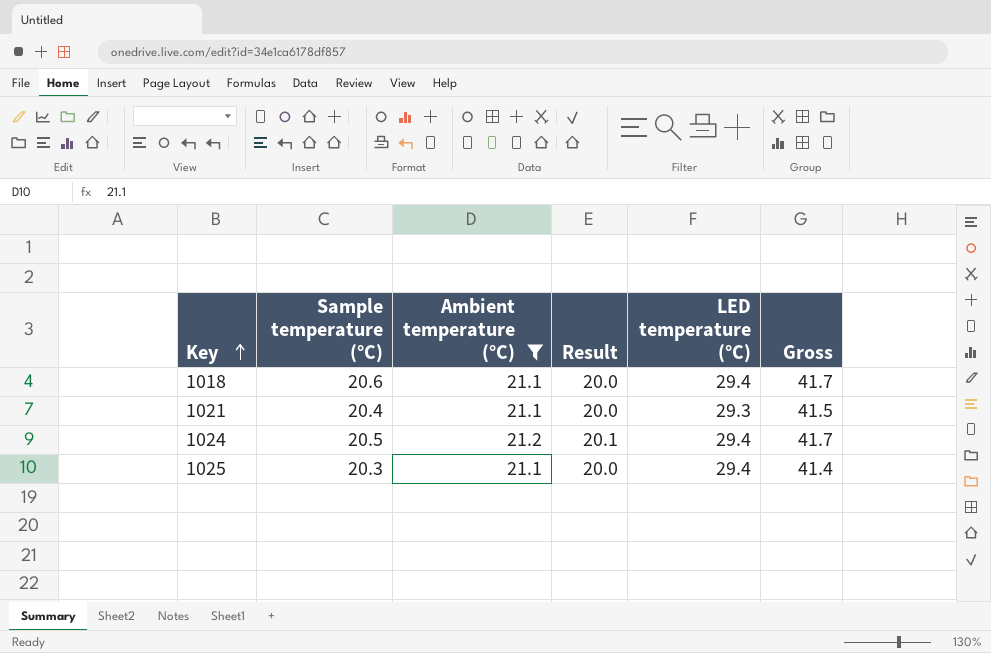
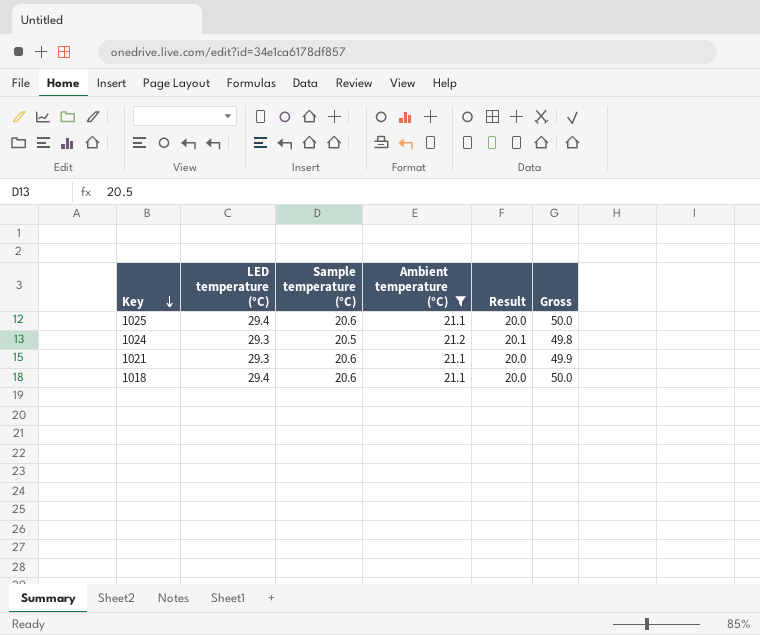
row order: Key ascending -> Key descending
column LED temperature (°C) | position: 5 -> 2
column Gross | formula: [Sample temperature (°C)] + [Ambient temperature (°C)] -> [LED temperature (°C)] + [Sample temperature (°C)]
1025 | Sample temperature (°C): 20.3 -> 20.6
1024 | LED temperature (°C): 29.4 -> 29.3
1021 | Sample temperature (°C): 20.4 -> 20.6

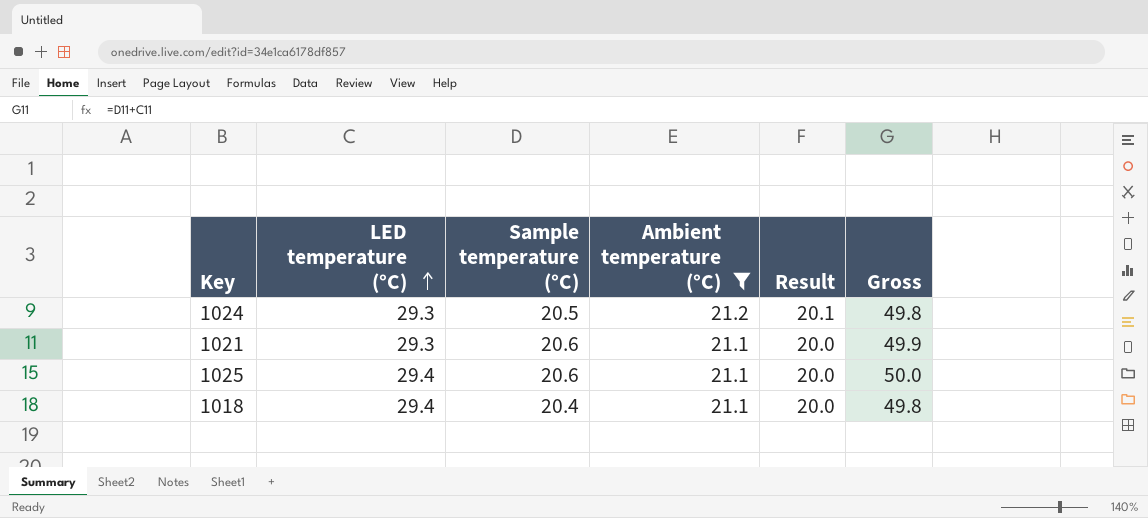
row order: Key descending -> LED temperature (°C) ascending
1018 | Sample temperature (°C): 20.6 -> 20.4
1018 | Gross: 50.0 -> 49.8

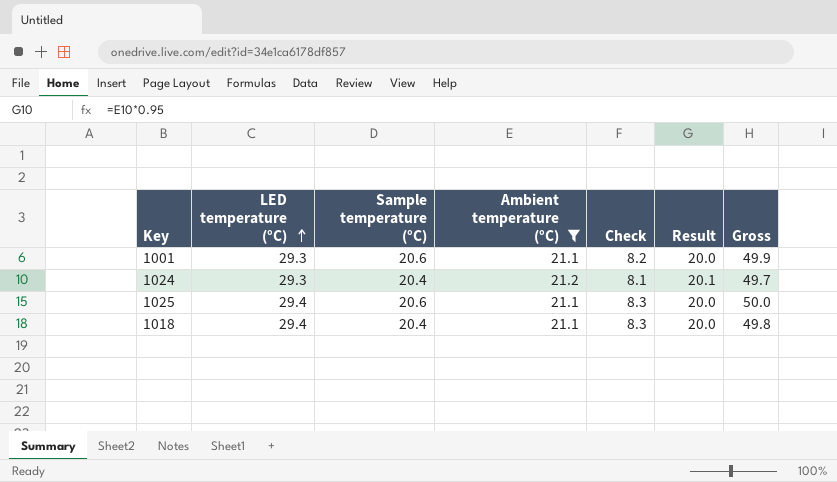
column Check | formula: none -> [LED temperature (°C)] - [Ambient temperature (°C)]
row 1021: 29.3 | 20.6 | 21.1 | 20.0 | 49.9 -> none
row 1001: none -> 29.3 | 20.6 | 21.1 | 8.2 | 20.0 | 49.9
1024 | Sample temperature (°C): 20.5 -> 20.4
1024 | Gross: 49.8 -> 49.7

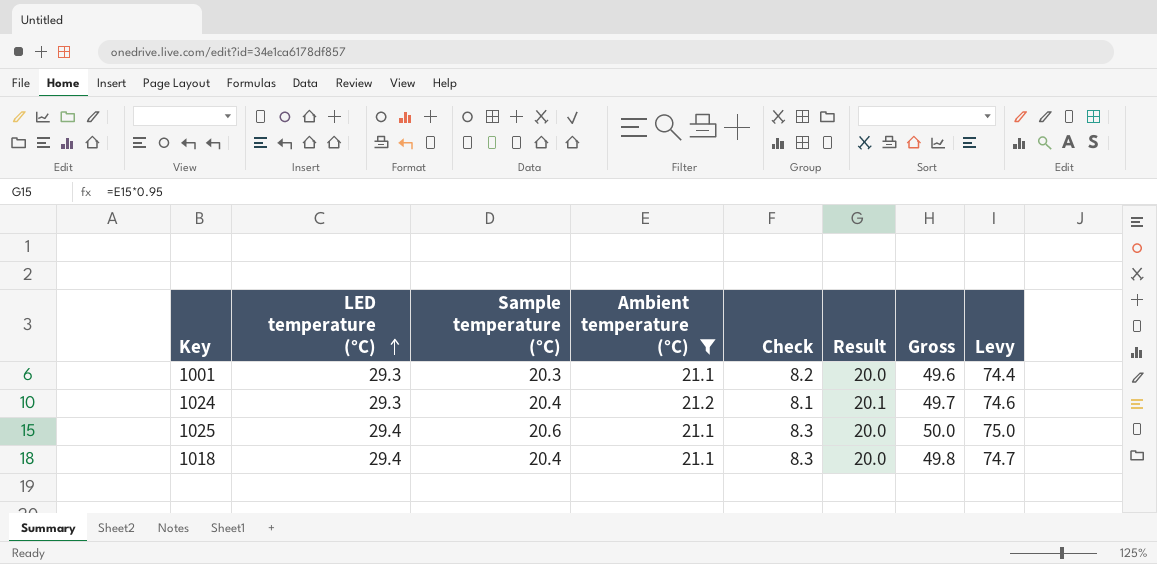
column Levy | formula: none -> [Gross] * 1.5
1001 | Sample temperature (°C): 20.6 -> 20.3
1001 | Gross: 49.9 -> 49.6

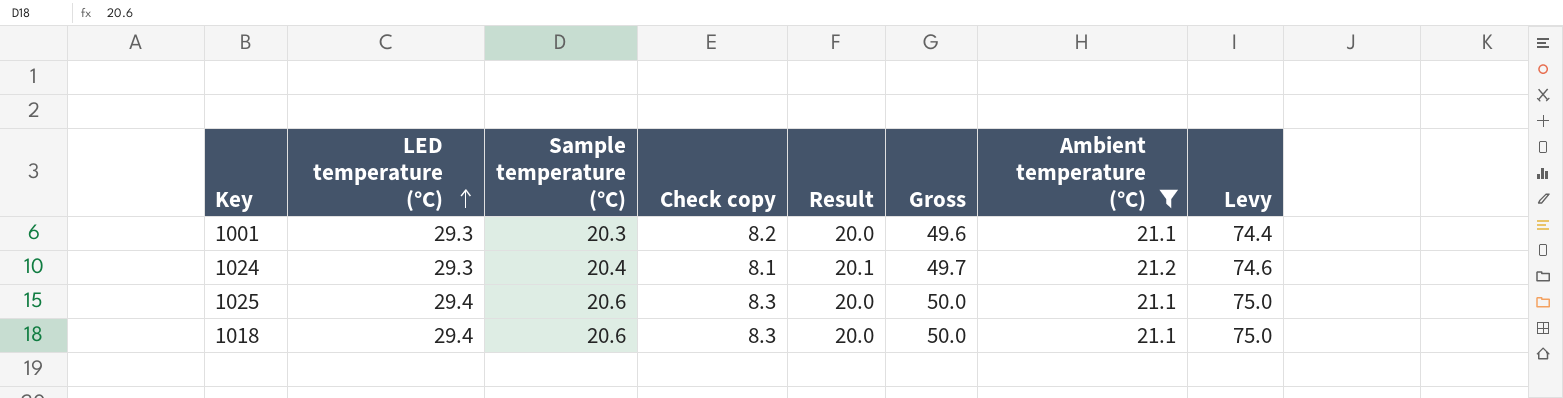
column name: Check -> Check copy
column Ambient temperature (°C) | position: 4 -> 7
1018 | Sample temperature (°C): 20.4 -> 20.6
1018 | Gross: 49.8 -> 50.0
1018 | Levy: 74.7 -> 75.0

